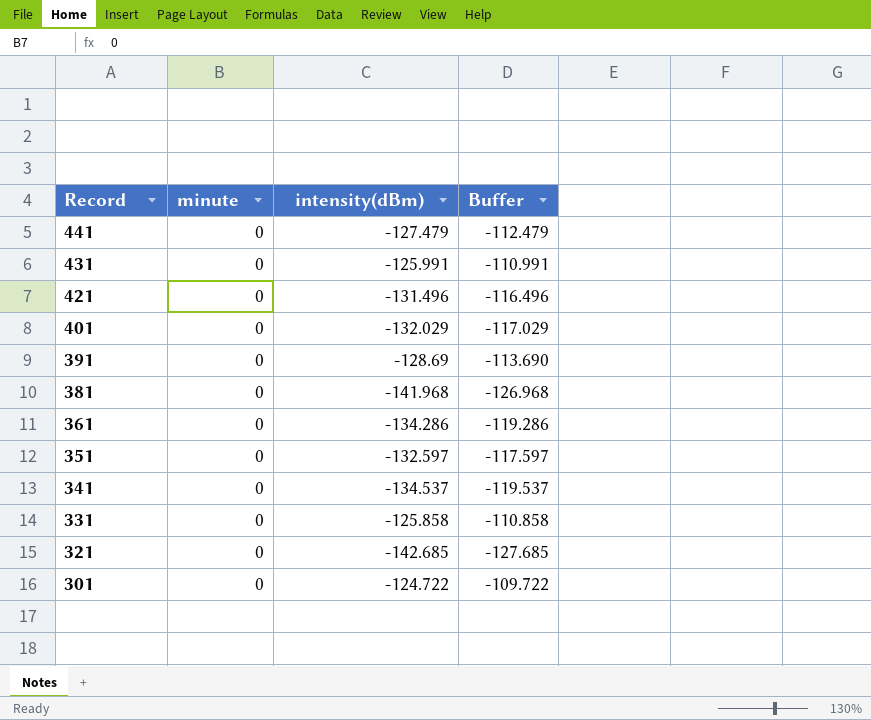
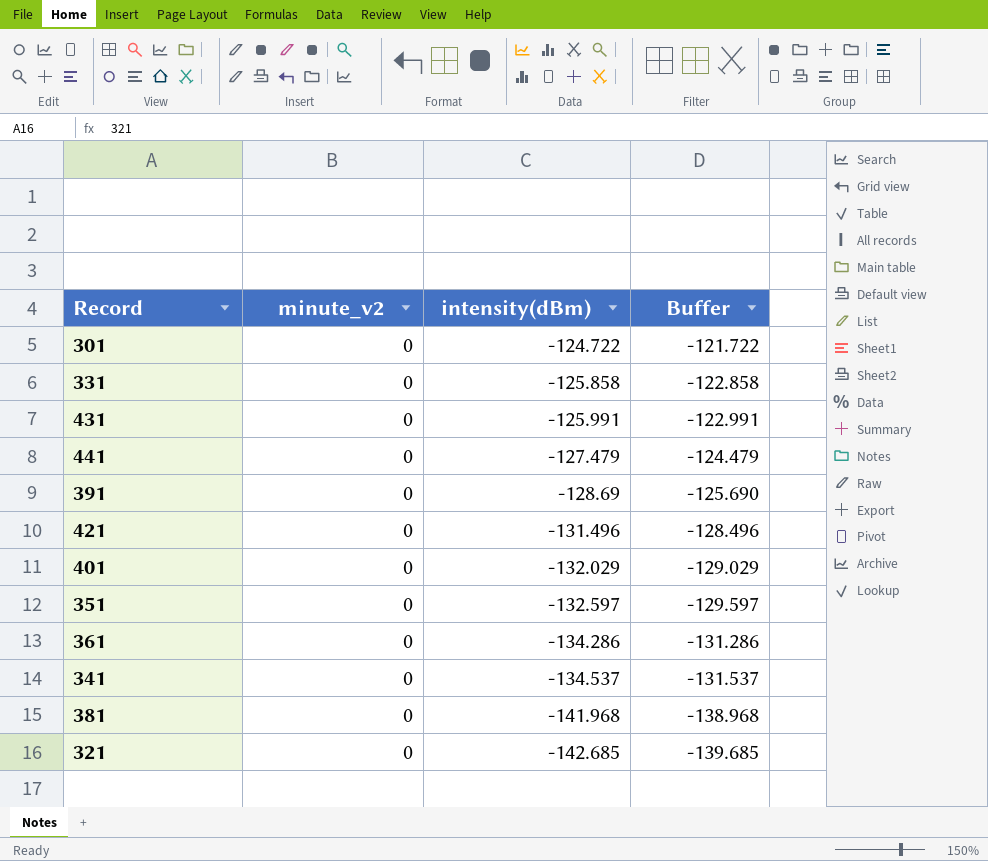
row order: Record descending -> intensity(dBm) descending
column name: minute -> minute_v2
column Buffer | formula: [intensity(dBm)] + 15 -> [intensity(dBm)] + 3

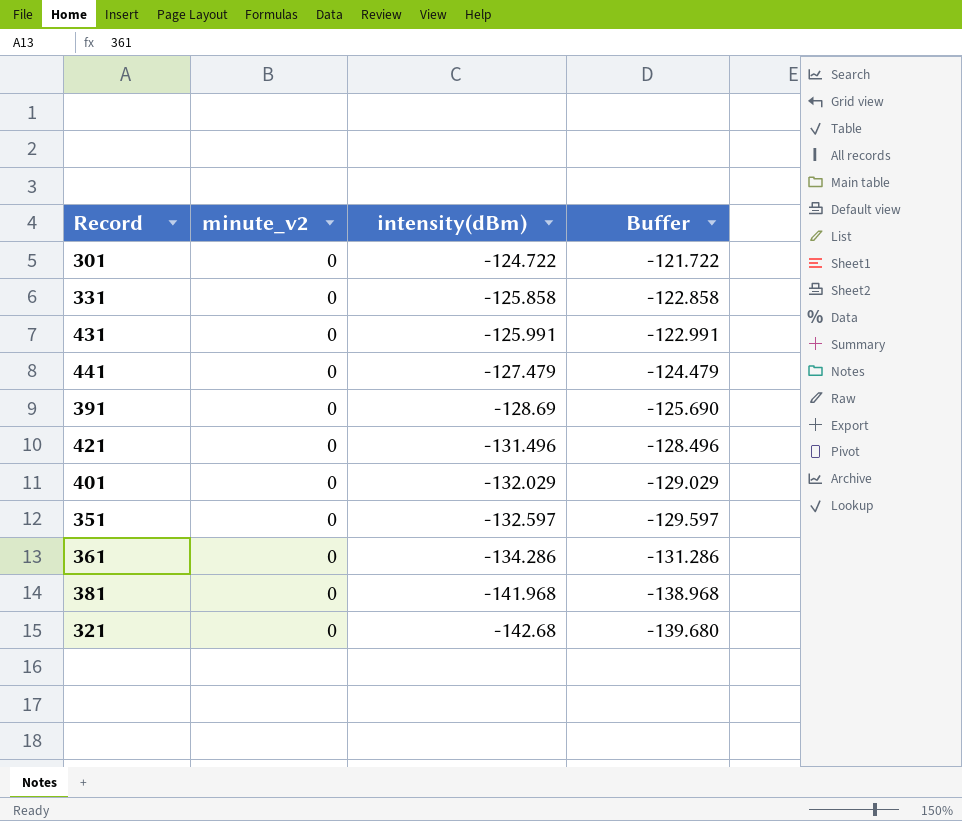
row 341: 0 | -134.537 | -131.537 -> none
321 | intensity(dBm): -142.685 -> -142.68
321 | Buffer: -139.685 -> -139.680

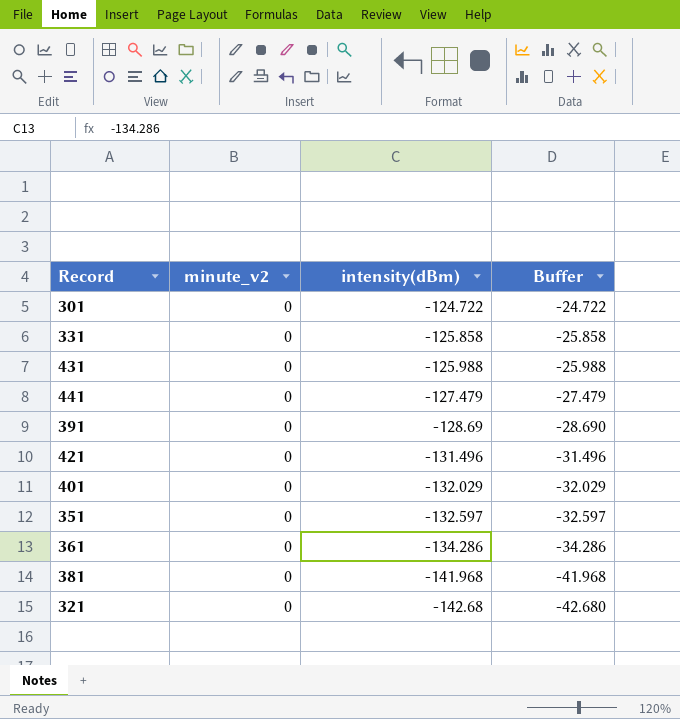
column Buffer | formula: [intensity(dBm)] + 3 -> [intensity(dBm)] + 100
431 | intensity(dBm): -125.991 -> -125.988

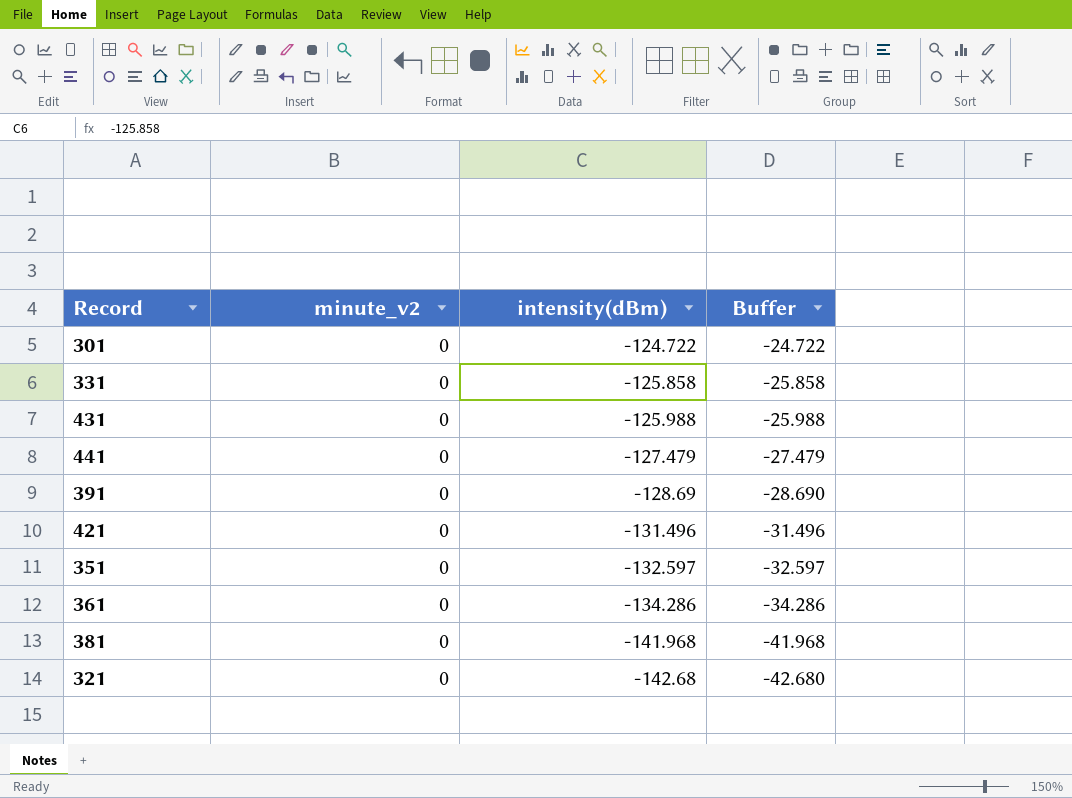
row 401: 0 | -132.029 | -32.029 -> none

